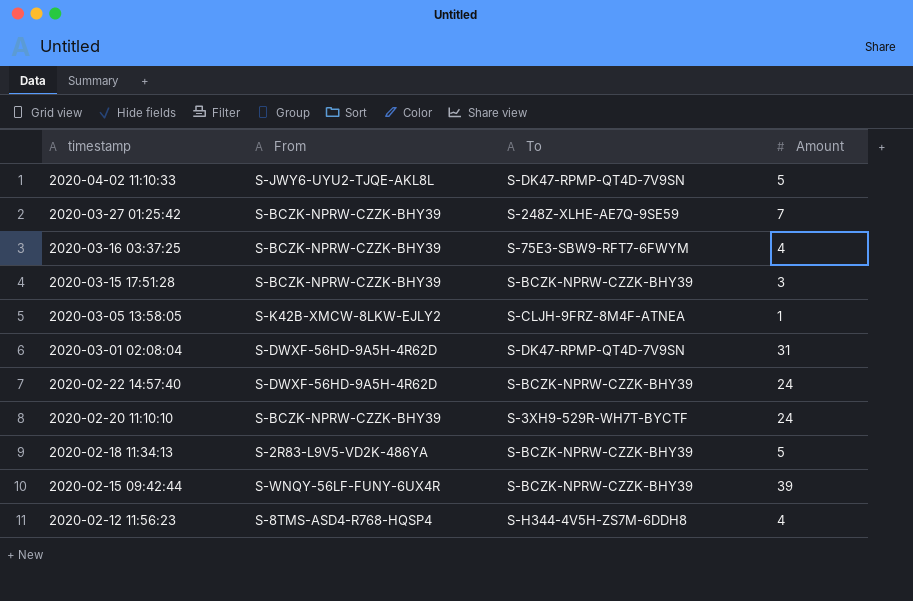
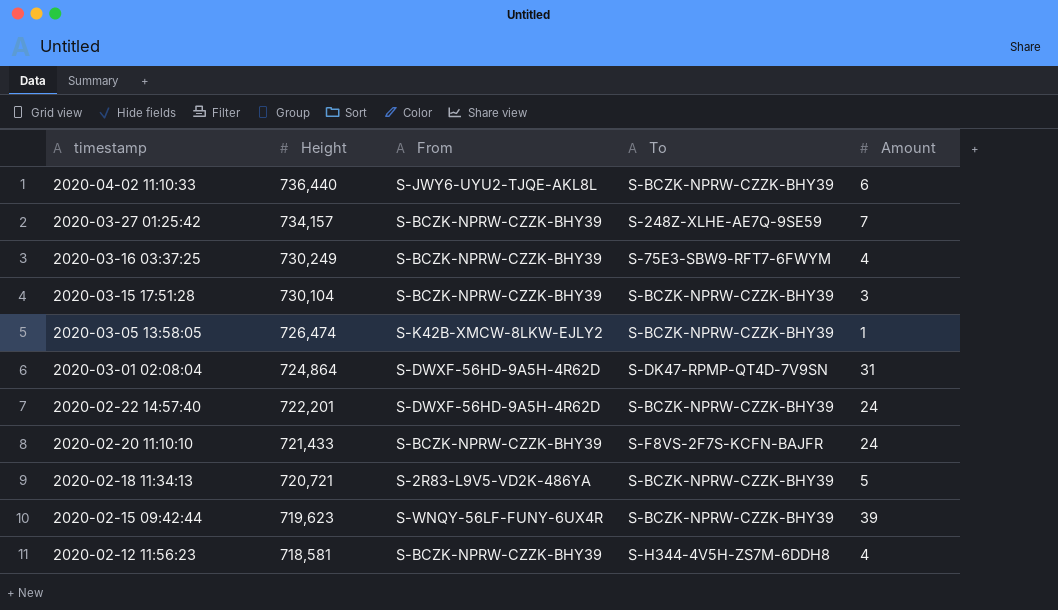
column Height | position: none -> 2
2020-04-02 11:10:33 | To: S-DK47-RPMP-QT4D-7V9SN -> S-BCZK-NPRW-CZZK-BHY39
2020-04-02 11:10:33 | Amount: 5 -> 6
2020-03-05 13:58:05 | To: S-CLJH-9FRZ-8M4F-ATNEA -> S-BCZK-NPRW-CZZK-BHY39
2020-02-20 11:10:10 | To: S-3XH9-529R-WH7T-BYCTF -> S-F8VS-2F7S-KCFN-BAJFR
2020-02-12 11:56:23 | From: S-8TMS-ASD4-R768-HQSP4 -> S-BCZK-NPRW-CZZK-BHY39

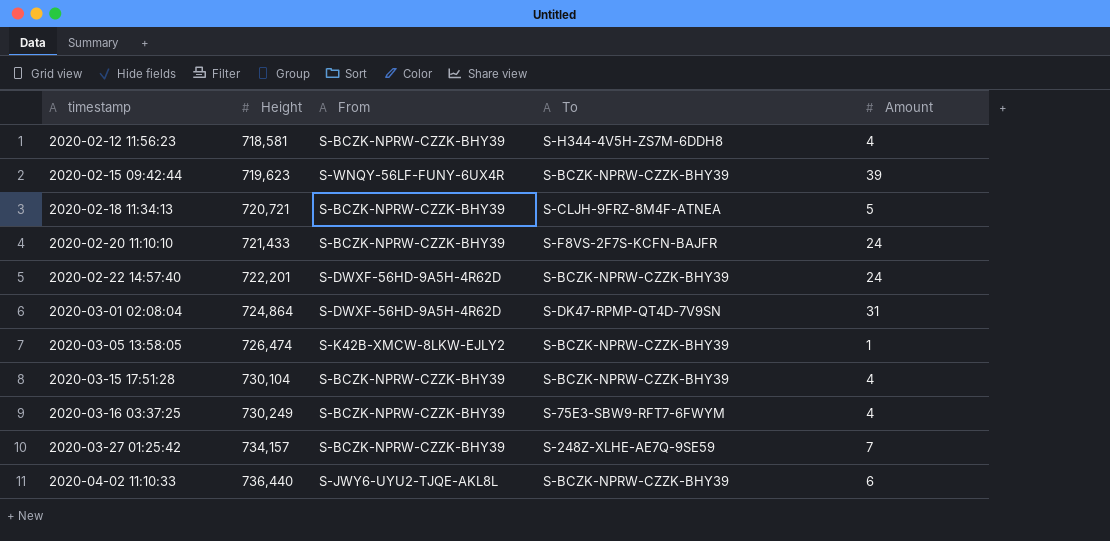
row order: timestamp descending -> timestamp ascending
2020-02-18 11:34:13 | From: S-2R83-L9V5-VD2K-486YA -> S-BCZK-NPRW-CZZK-BHY39
2020-02-18 11:34:13 | To: S-BCZK-NPRW-CZZK-BHY39 -> S-CLJH-9FRZ-8M4F-ATNEA
2020-03-15 17:51:28 | Amount: 3 -> 4

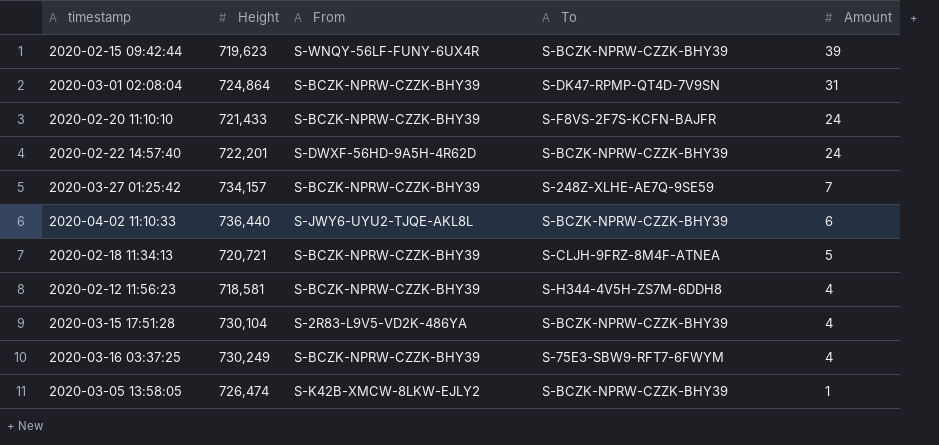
row order: timestamp ascending -> Amount descending
2020-03-01 02:08:04 | From: S-DWXF-56HD-9A5H-4R62D -> S-BCZK-NPRW-CZZK-BHY39
2020-03-15 17:51:28 | From: S-BCZK-NPRW-CZZK-BHY39 -> S-2R83-L9V5-VD2K-486YA

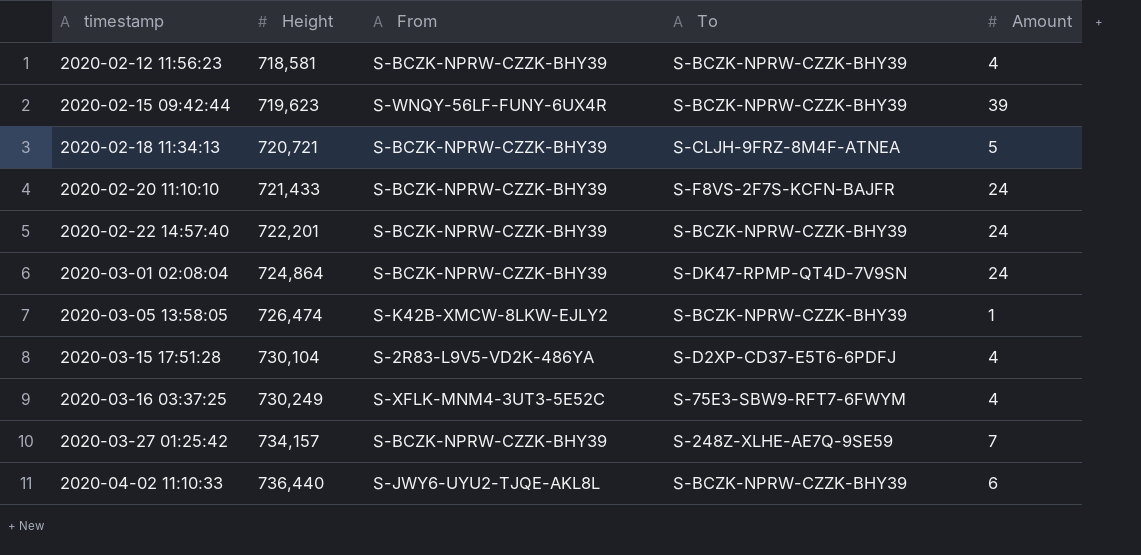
row order: Amount descending -> timestamp ascending
2020-02-12 11:56:23 | To: S-H344-4V5H-ZS7M-6DDH8 -> S-BCZK-NPRW-CZZK-BHY39
2020-02-22 14:57:40 | From: S-DWXF-56HD-9A5H-4R62D -> S-BCZK-NPRW-CZZK-BHY39
2020-03-01 02:08:04 | Amount: 31 -> 24
2020-03-15 17:51:28 | To: S-BCZK-NPRW-CZZK-BHY39 -> S-D2XP-CD37-E5T6-6PDFJ
2020-03-16 03:37:25 | From: S-BCZK-NPRW-CZZK-BHY39 -> S-XFLK-MNM4-3UT3-5E52C

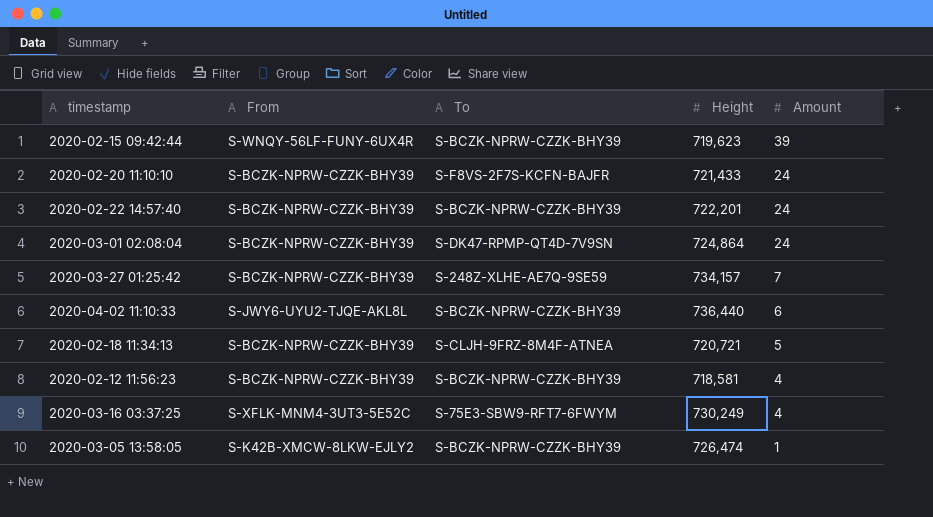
row order: timestamp ascending -> Amount descending
column Height | position: 2 -> 4
row 2020-03-15 17:51:28: 730,104 | S-2R83-L9V5-VD2K-486YA | S-D2XP-CD37-E5T6-6PDFJ | 4 -> none

